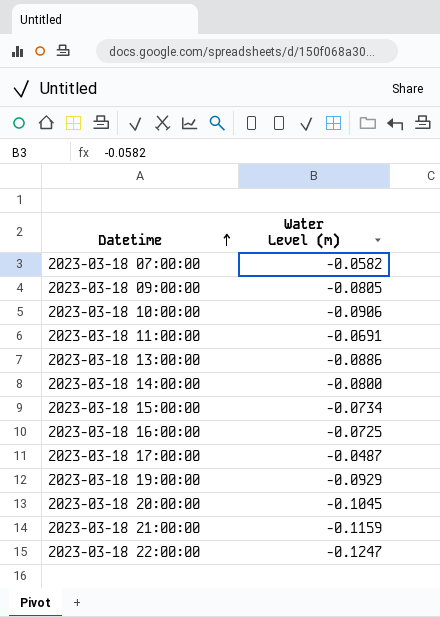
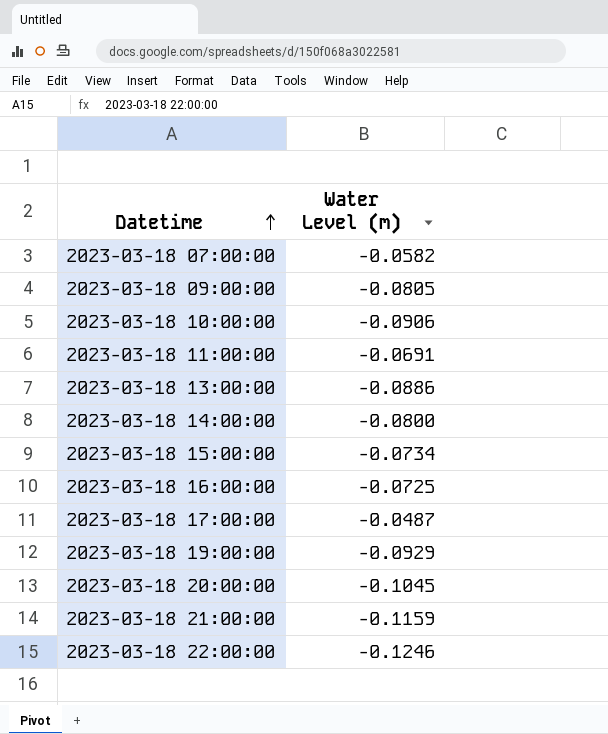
2023-03-18 22:00:00 | Water Level (m): -0.1247 -> -0.1246

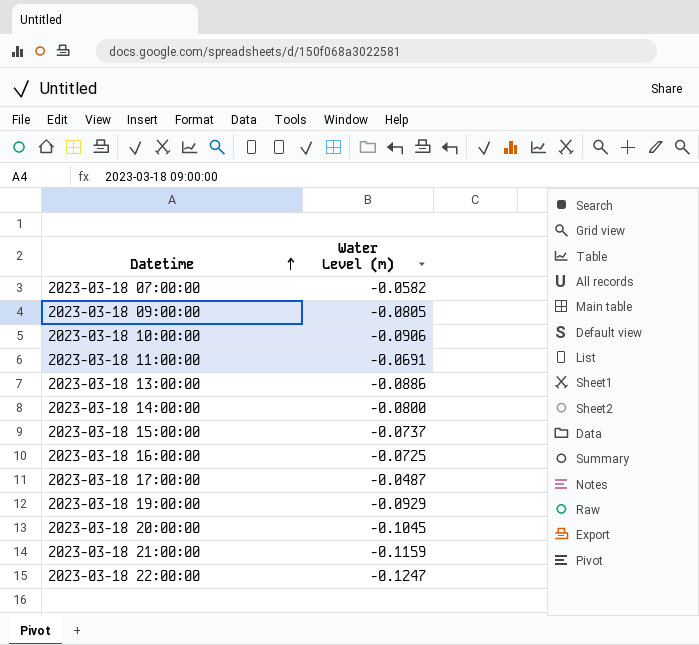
2023-03-18 15:00:00 | Water Level (m): -0.0734 -> -0.0737
2023-03-18 22:00:00 | Water Level (m): -0.1246 -> -0.1247

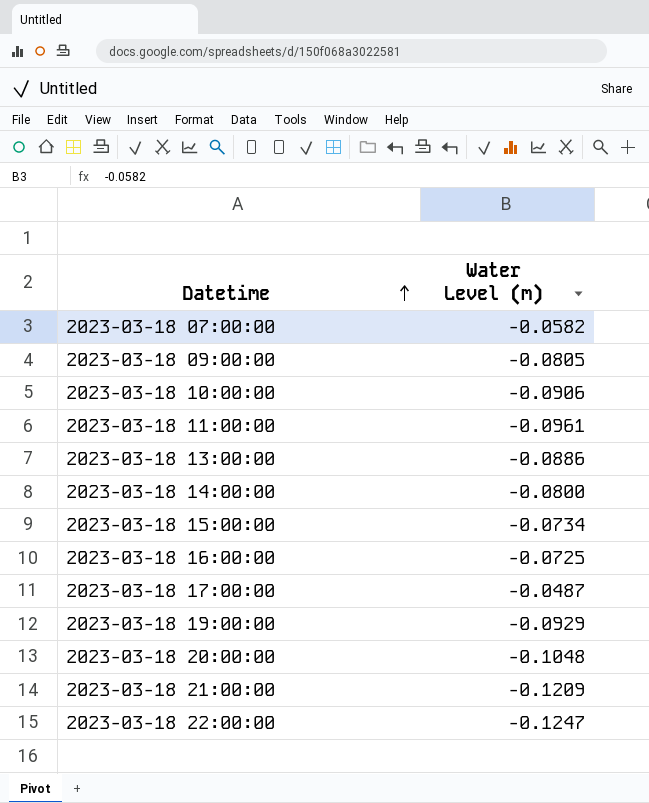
2023-03-18 11:00:00 | Water Level (m): -0.0691 -> -0.0961
2023-03-18 15:00:00 | Water Level (m): -0.0737 -> -0.0734
2023-03-18 20:00:00 | Water Level (m): -0.1045 -> -0.1048
2023-03-18 21:00:00 | Water Level (m): -0.1159 -> -0.1209

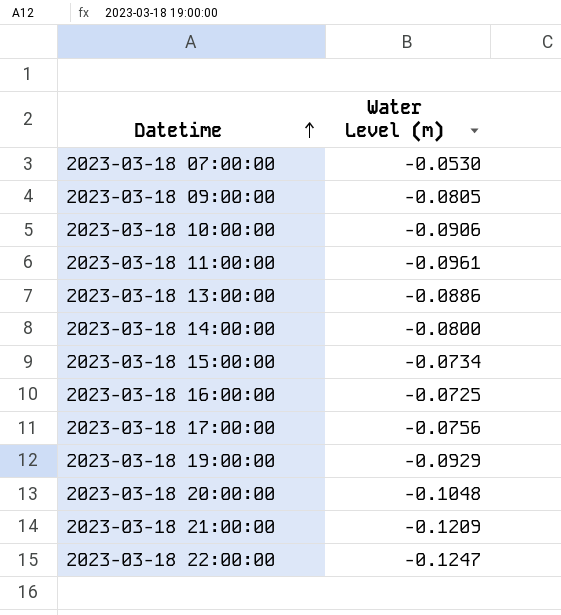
2023-03-18 07:00:00 | Water Level (m): -0.0582 -> -0.0530
2023-03-18 17:00:00 | Water Level (m): -0.0487 -> -0.0756

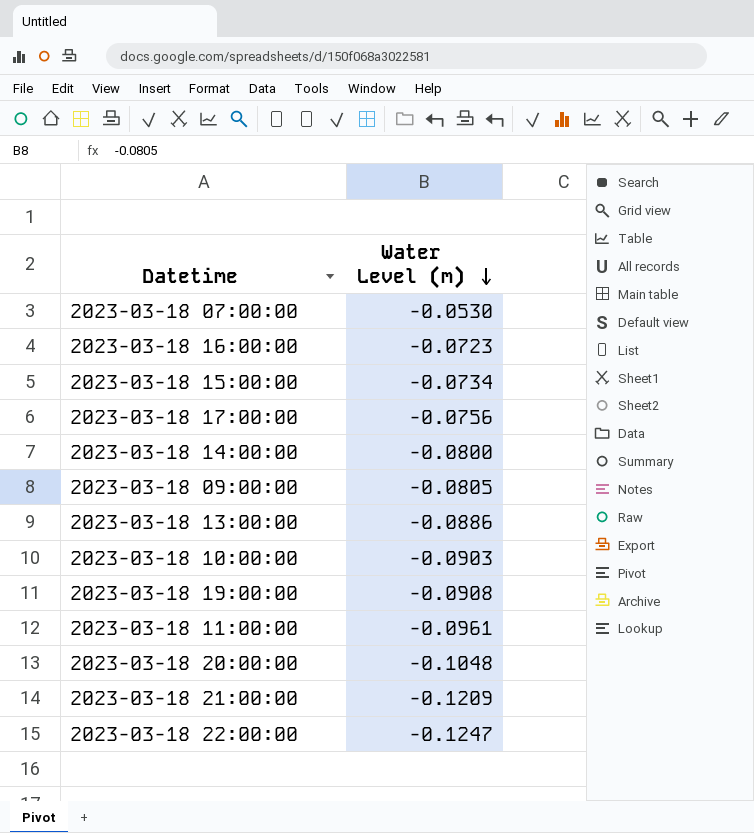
row order: Datetime ascending -> Water Level (m) descending
2023-03-18 16:00:00 | Water Level (m): -0.0725 -> -0.0723
2023-03-18 10:00:00 | Water Level (m): -0.0906 -> -0.0903
2023-03-18 19:00:00 | Water Level (m): -0.0929 -> -0.0908

